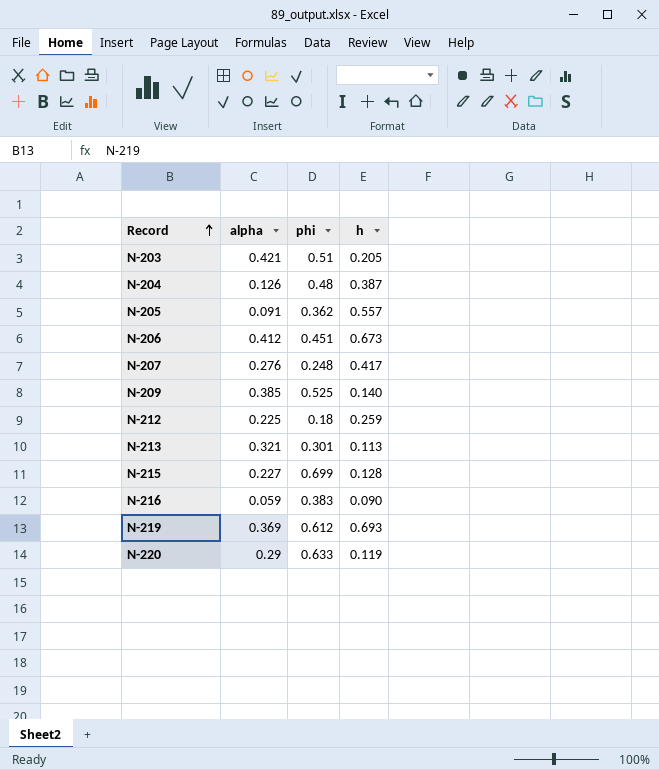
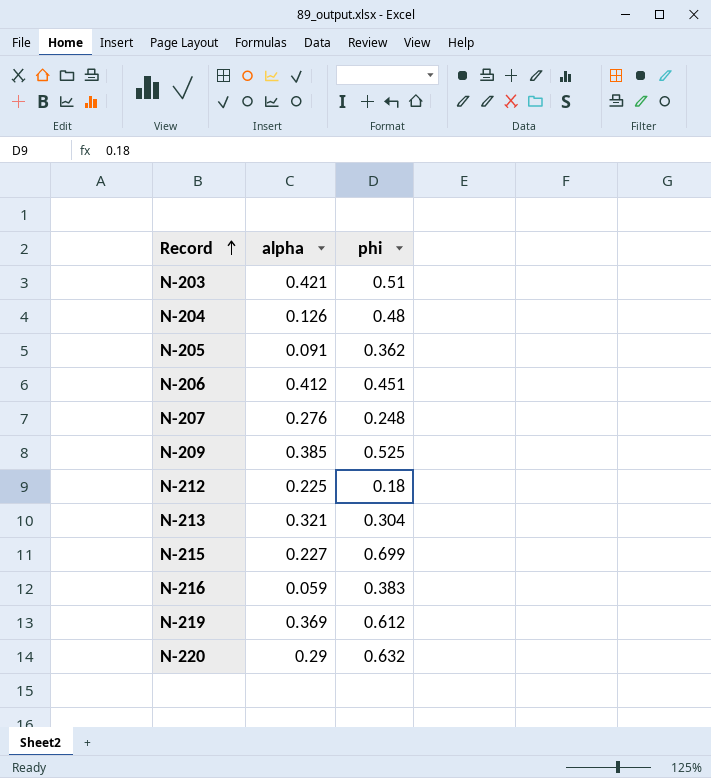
column h | position: 4 -> none
N-213 | phi: 0.301 -> 0.304
N-220 | phi: 0.633 -> 0.632

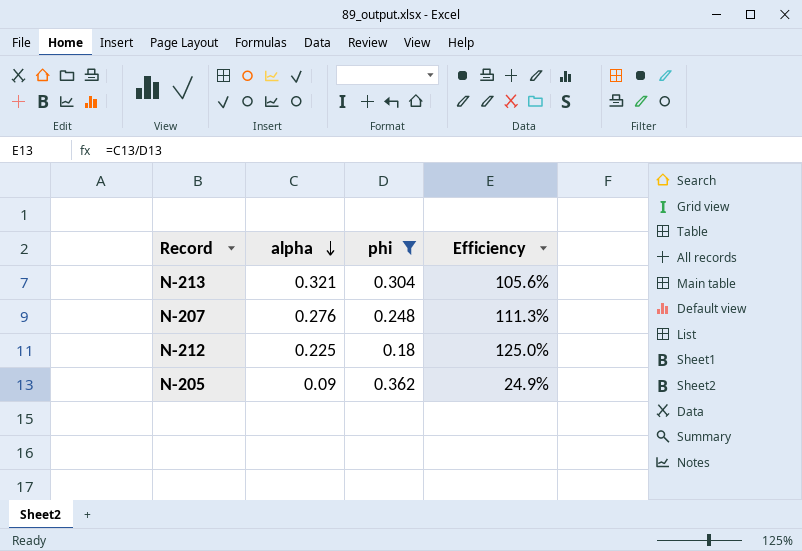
filter: none -> phi <= 0.362
row order: Record ascending -> alpha descending
column Efficiency | formula: none -> [alpha] / [phi]
N-205 | alpha: 0.091 -> 0.09

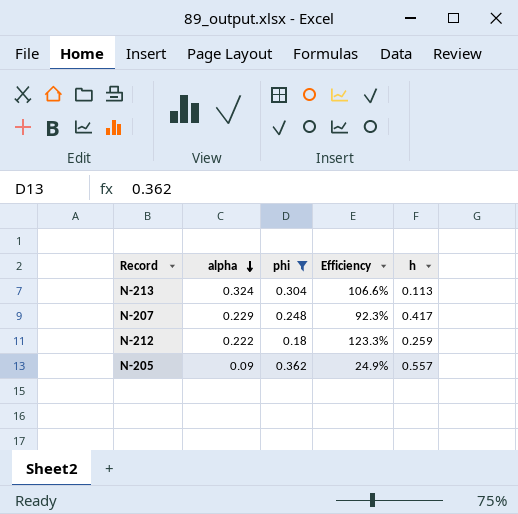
column h | position: none -> 5
N-213 | alpha: 0.321 -> 0.324
N-213 | Efficiency: 105.6% -> 106.6%
N-207 | alpha: 0.276 -> 0.229
N-207 | Efficiency: 111.3% -> 92.3%
N-212 | alpha: 0.225 -> 0.222
N-212 | Efficiency: 125.0% -> 123.3%

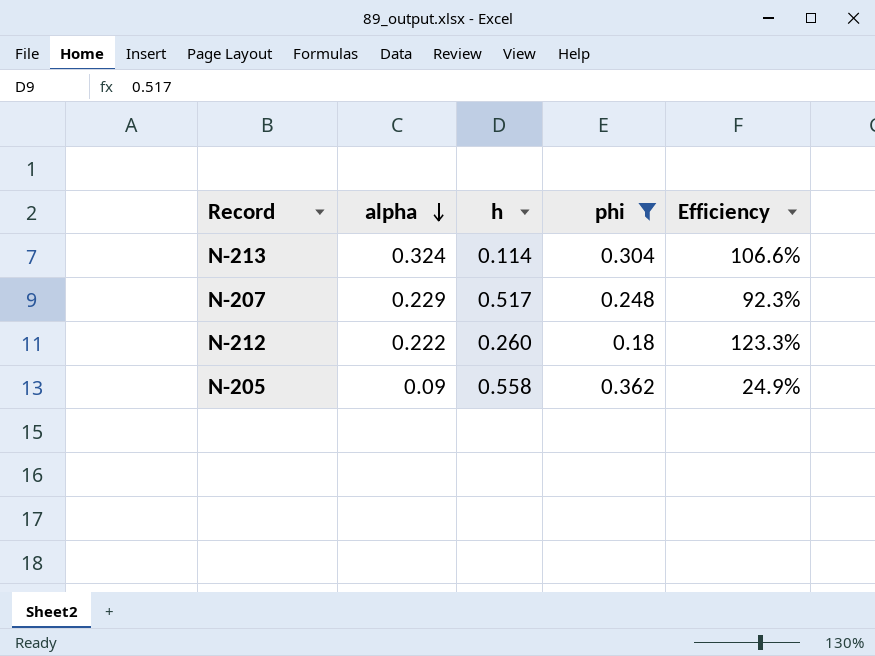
column h | position: 5 -> 3
N-213 | h: 0.113 -> 0.114
N-207 | h: 0.417 -> 0.517
N-212 | h: 0.259 -> 0.260
N-205 | h: 0.557 -> 0.558

